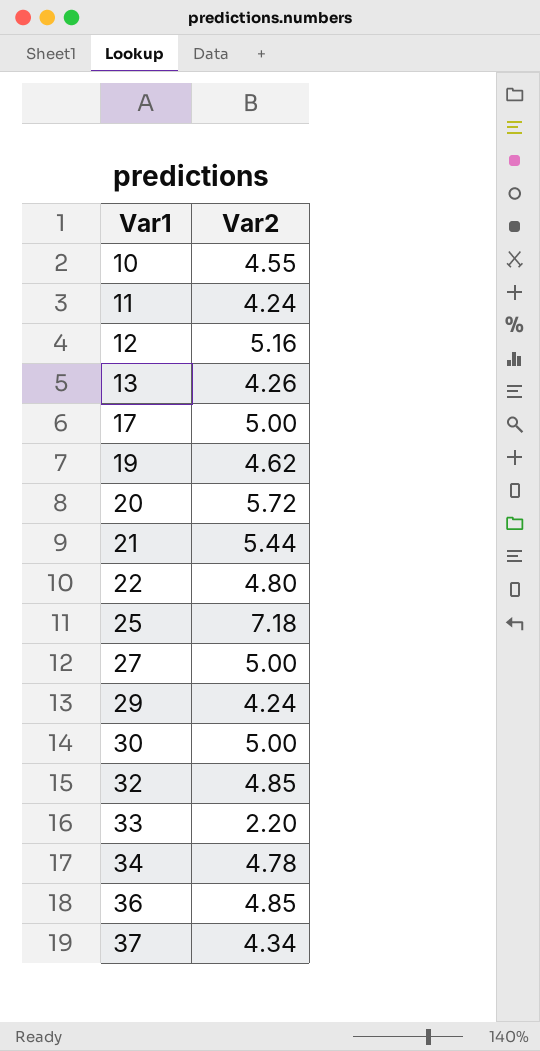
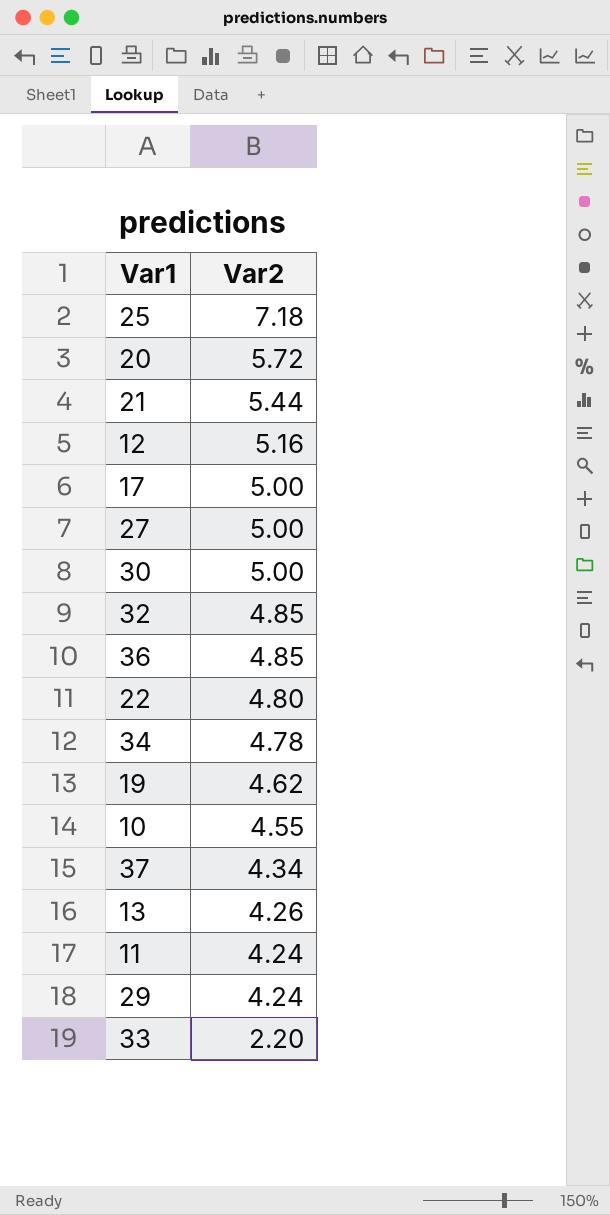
row order: Var1 ascending -> Var2 descending

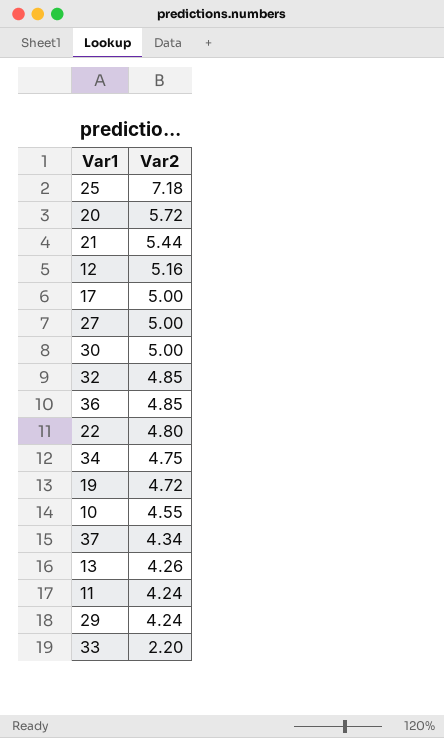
34 | Var2: 4.78 -> 4.75
19 | Var2: 4.62 -> 4.72

